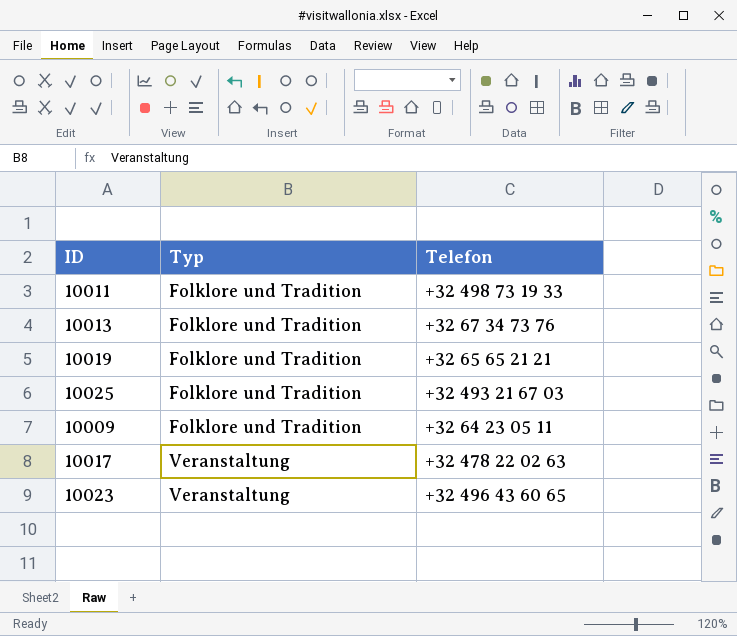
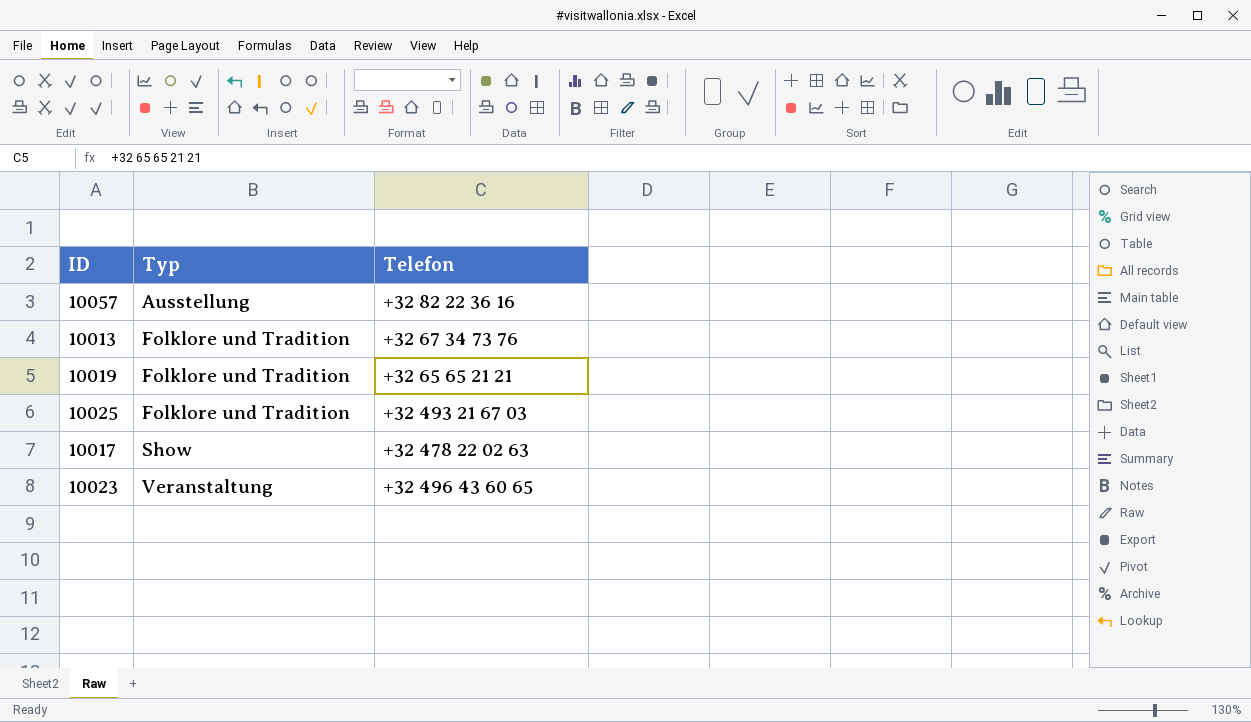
row 10011: Folklore und Tradition | +32 498 73 19 33 -> none
row 10009: Folklore und Tradition | +32 64 23 05 11 -> none
row 10057: none -> Ausstellung | +32 82 22 36 16
10017 | Typ: Veranstaltung -> Show

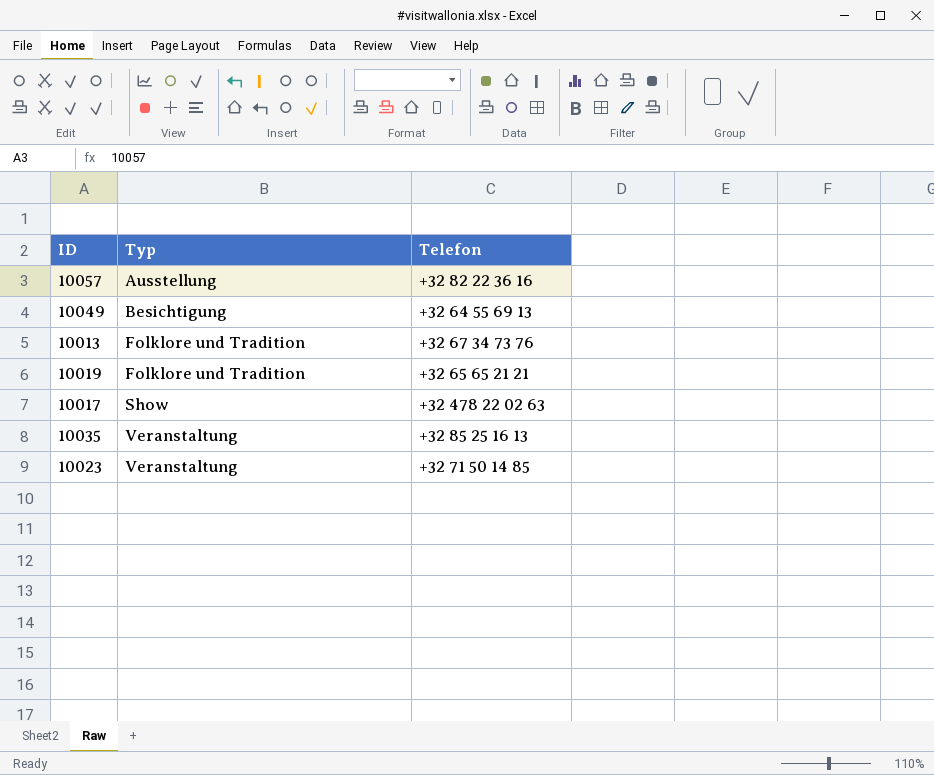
row 10025: Folklore und Tradition | +32 493 21 67 03 -> none
row 10049: none -> Besichtigung | +32 64 55 69 13
row 10035: none -> Veranstaltung | +32 85 25 16 13
10023 | Telefon: +32 496 43 60 65 -> +32 71 50 14 85

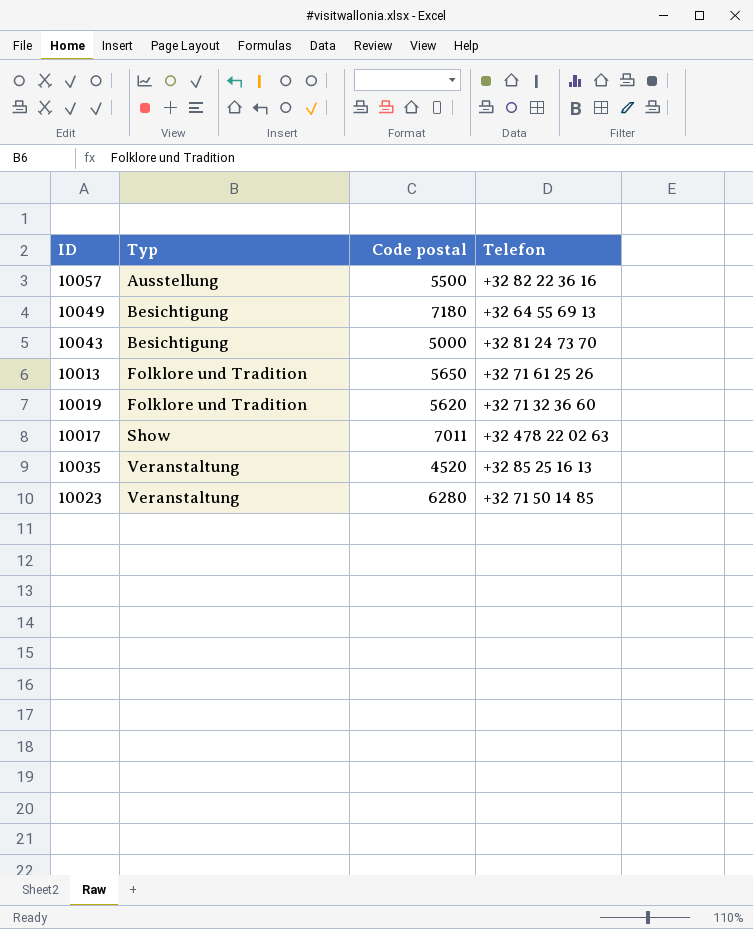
column Code postal | position: none -> 3
row 10043: none -> Besichtigung | 5000 | +32 81 24 73 70
10013 | Telefon: +32 67 34 73 76 -> +32 71 61 25 26
10019 | Telefon: +32 65 65 21 21 -> +32 71 32 36 60

